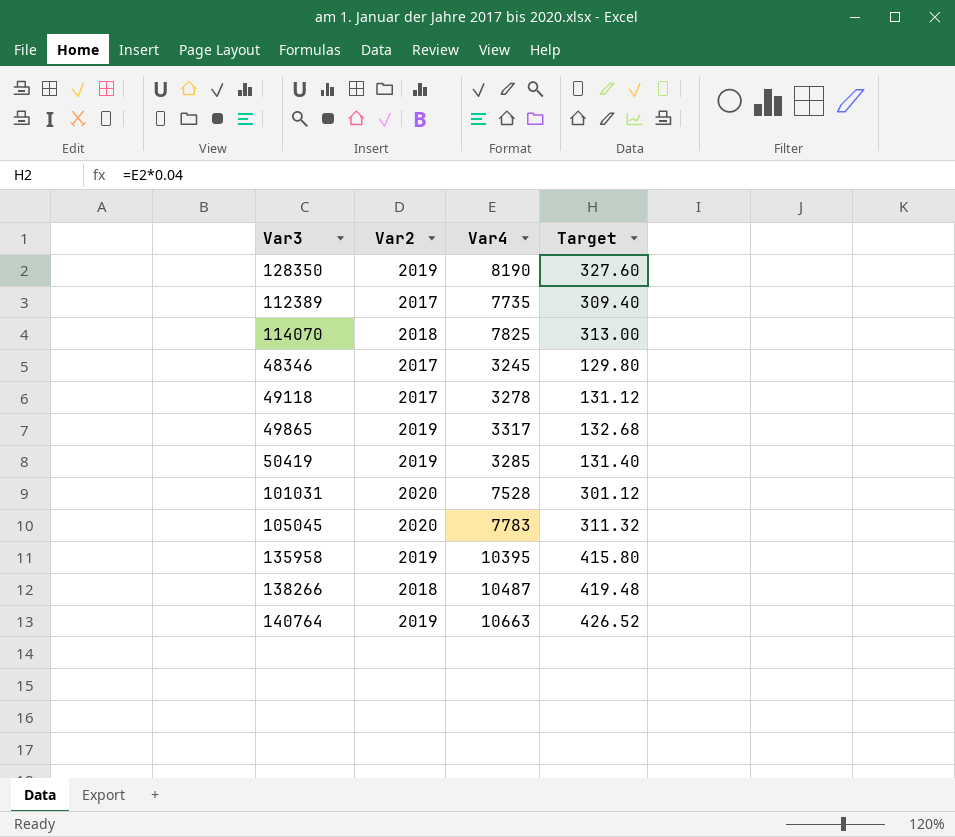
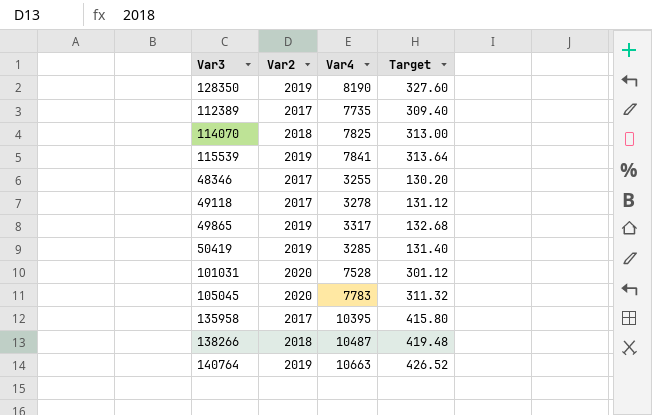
row 115539: none -> 2019 | 7841 | 313.64
48346 | Var4: 3245 -> 3255
48346 | Target: 129.80 -> 130.20
135958 | Var2: 2019 -> 2017

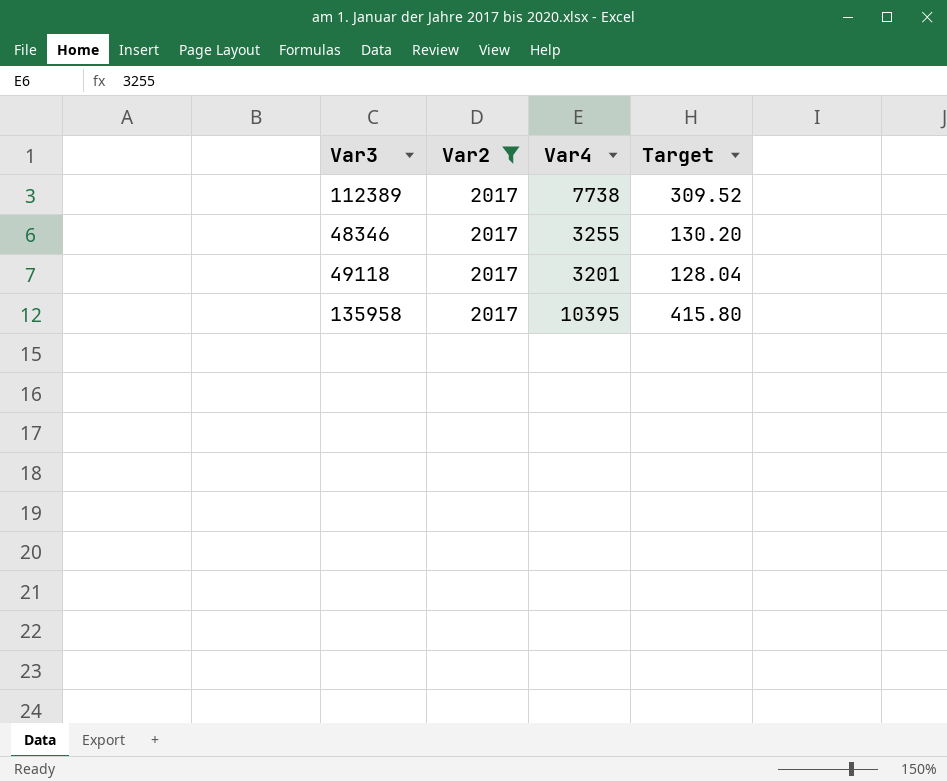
filter: none -> Var2 = 2017
112389 | Var4: 7735 -> 7738
112389 | Target: 309.40 -> 309.52
49118 | Var4: 3278 -> 3201
49118 | Target: 131.12 -> 128.04

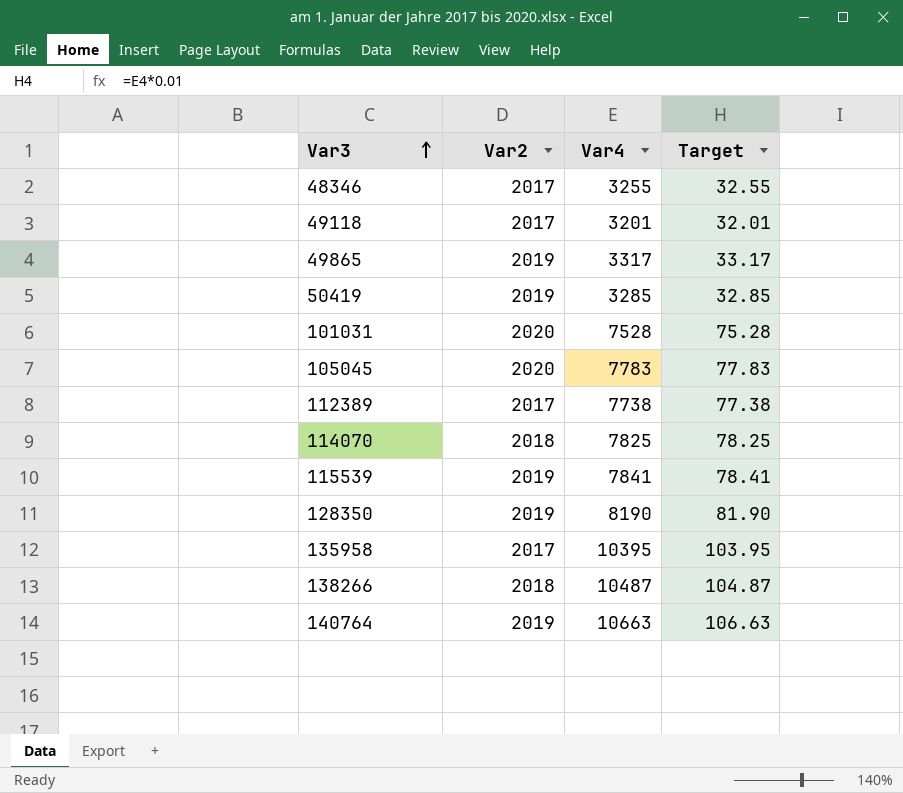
filter: Var2 = 2017 -> none
row order: none -> Var3 ascending
column Target | formula: [Var4] * 0.04 -> [Var4] * 0.01

